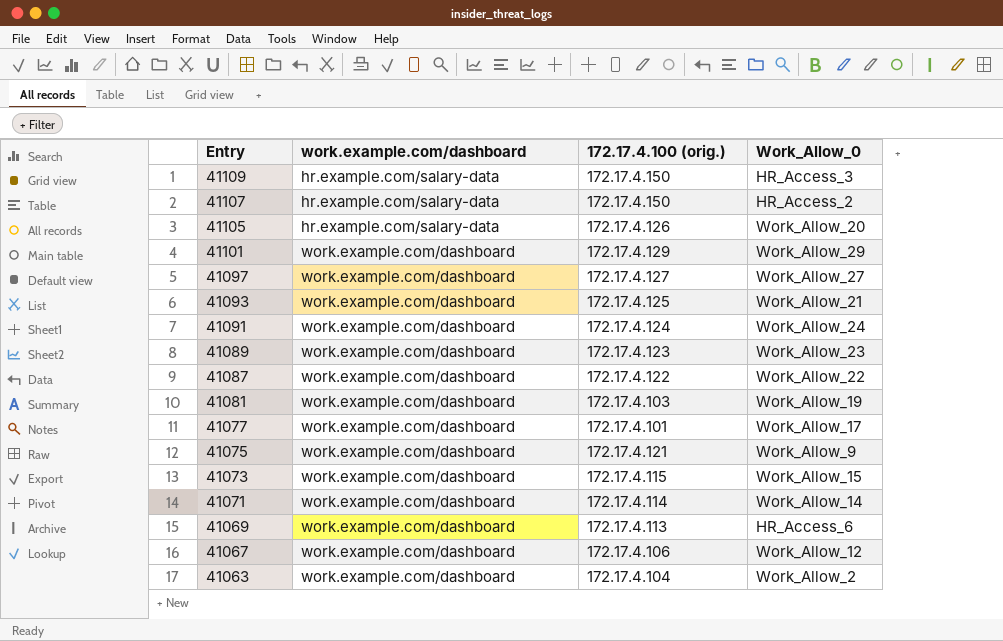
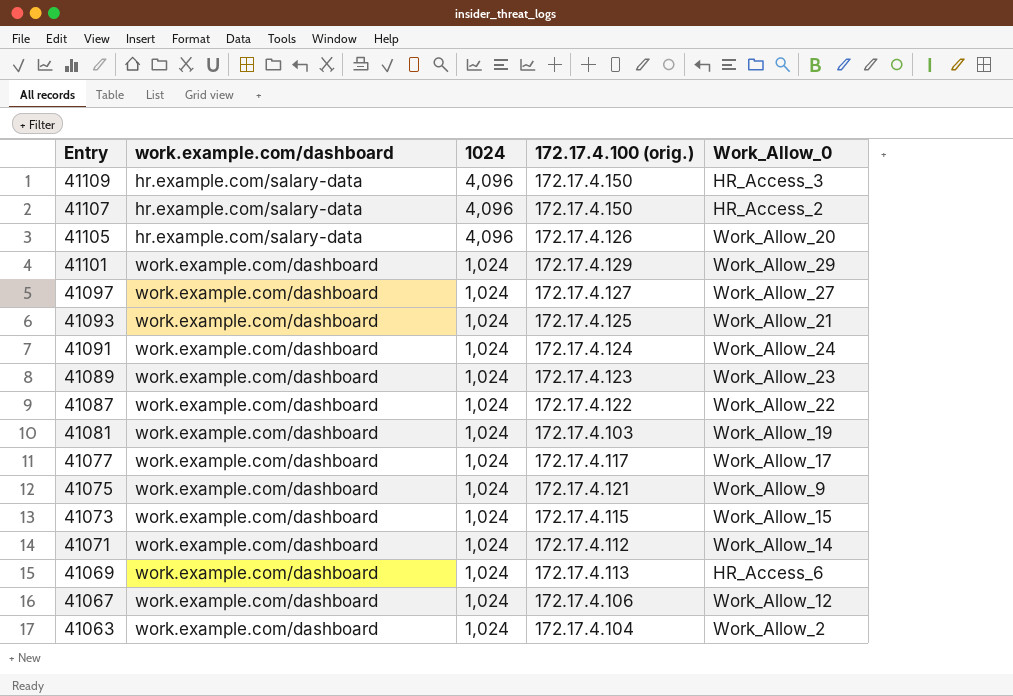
column 1024 | position: none -> 3
41077 | 172.17.4.100 (orig.): 172.17.4.101 -> 172.17.4.117
41071 | 172.17.4.100 (orig.): 172.17.4.114 -> 172.17.4.112

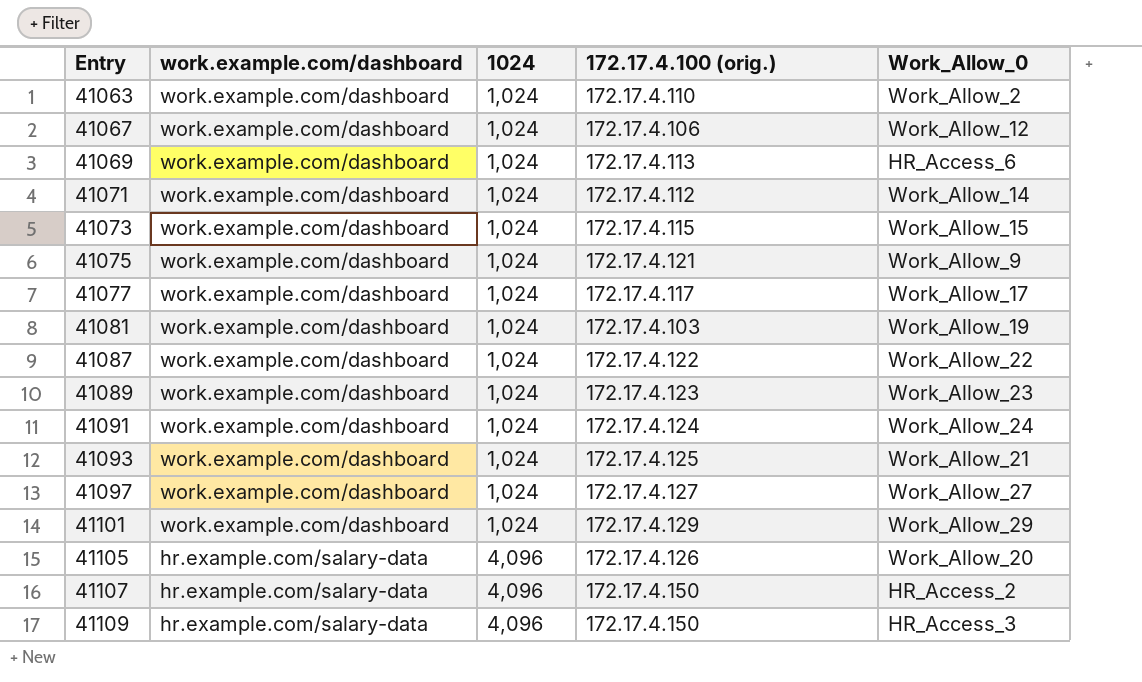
row order: Entry descending -> Entry ascending
41063 | 172.17.4.100 (orig.): 172.17.4.104 -> 172.17.4.110

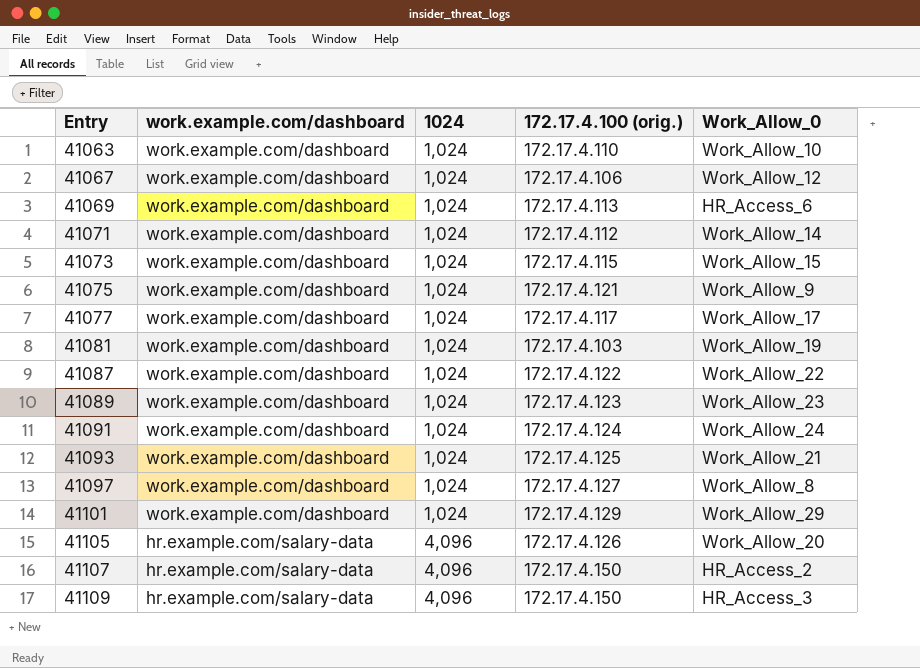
41063 | Work_Allow_0: Work_Allow_2 -> Work_Allow_10
41097 | Work_Allow_0: Work_Allow_27 -> Work_Allow_8

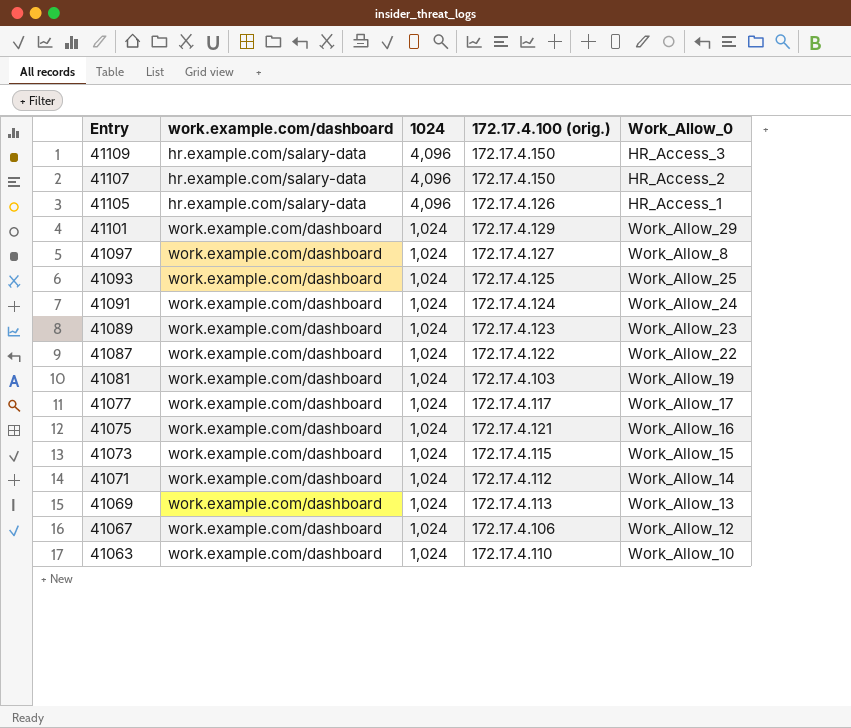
row order: Entry ascending -> Entry descending
41105 | Work_Allow_0: Work_Allow_20 -> HR_Access_1
41093 | Work_Allow_0: Work_Allow_21 -> Work_Allow_25
41075 | Work_Allow_0: Work_Allow_9 -> Work_Allow_16
41069 | Work_Allow_0: HR_Access_6 -> Work_Allow_13

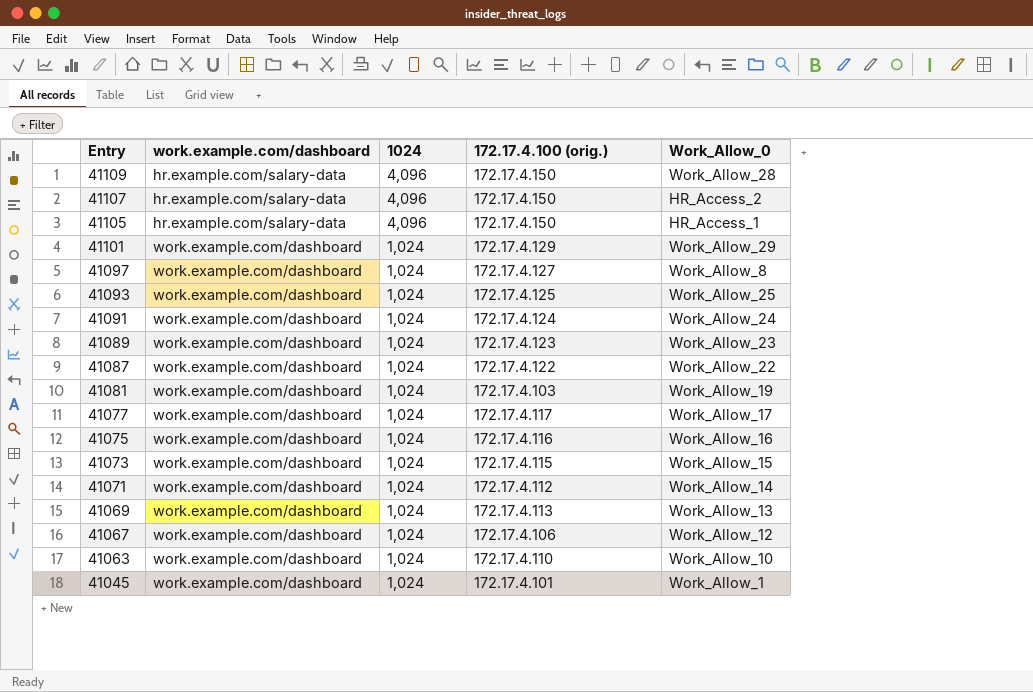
41109 | Work_Allow_0: HR_Access_3 -> Work_Allow_28
41105 | 172.17.4.100 (orig.): 172.17.4.126 -> 172.17.4.150
41075 | 172.17.4.100 (orig.): 172.17.4.121 -> 172.17.4.116
row 41045: none -> work.example.com/dashboard | 1,024 | 172.17.4.101 | Work_Allow_1

